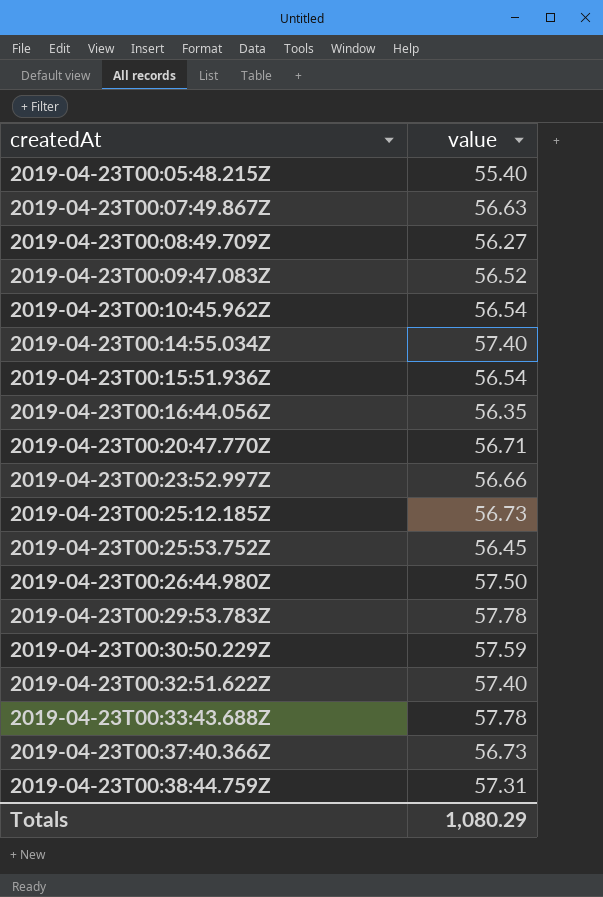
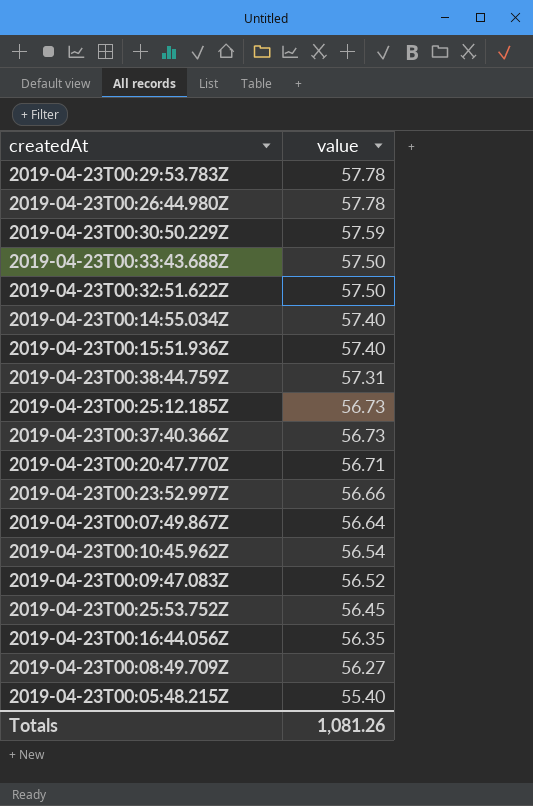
row order: createdAt ascending -> value descending
2019-04-23T00:26:44.980Z | value: 57.50 -> 57.78
2019-04-23T00:33:43.688Z | value: 57.78 -> 57.50
2019-04-23T00:32:51.622Z | value: 57.40 -> 57.50
2019-04-23T00:15:51.936Z | value: 56.54 -> 57.40
2019-04-23T00:07:49.867Z | value: 56.63 -> 56.64
Totals | value: 1,080.29 -> 1,081.26

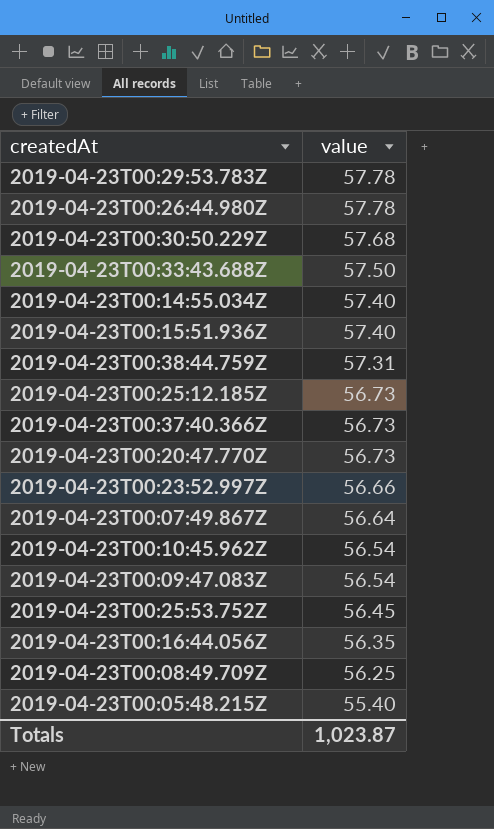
row 2019-04-23T00:32:51.622Z: 57.50 -> none
2019-04-23T00:30:50.229Z | value: 57.59 -> 57.68
2019-04-23T00:20:47.770Z | value: 56.71 -> 56.73
2019-04-23T00:09:47.083Z | value: 56.52 -> 56.54
2019-04-23T00:08:49.709Z | value: 56.27 -> 56.25
Totals | value: 1,081.26 -> 1,023.87

